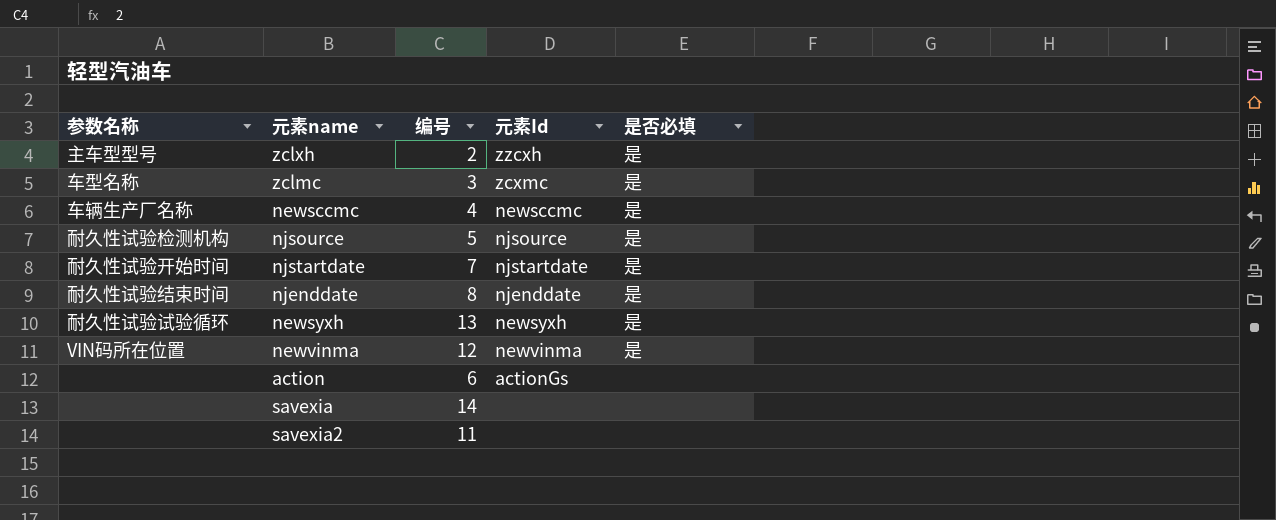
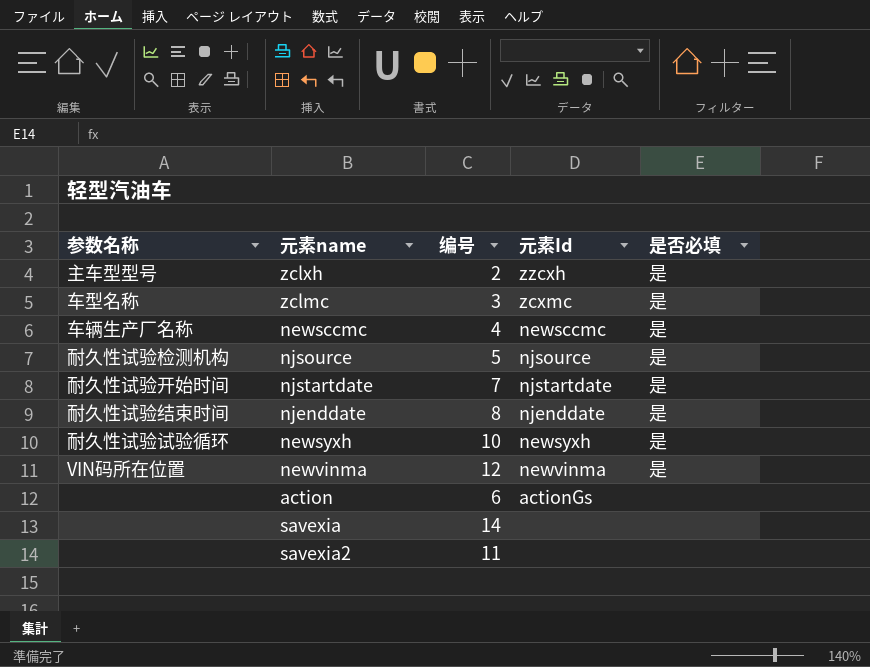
newsyxh | 编号: 13 -> 10

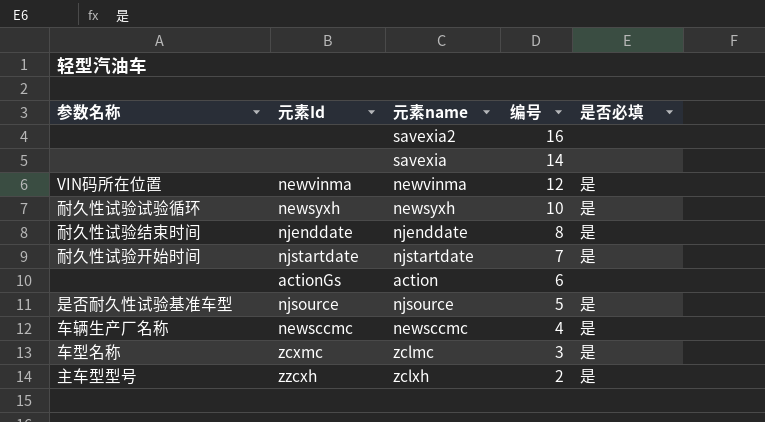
row order: none -> 编号 descending
column 元素Id | position: 4 -> 2
savexia2 | 编号: 11 -> 16
njsource | 参数名称: 耐久性试验检测机构 -> 是否耐久性试验基准车型

